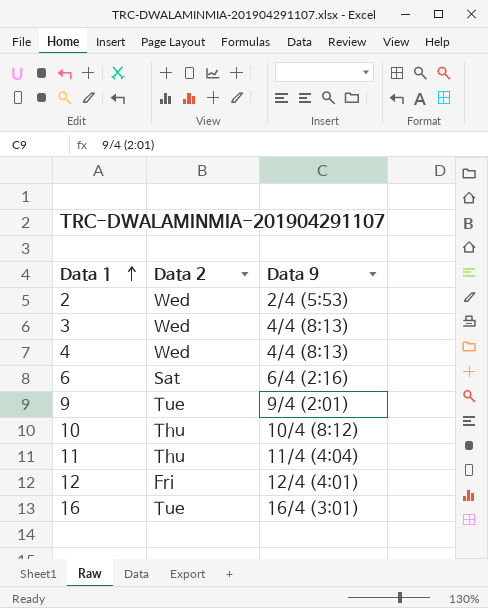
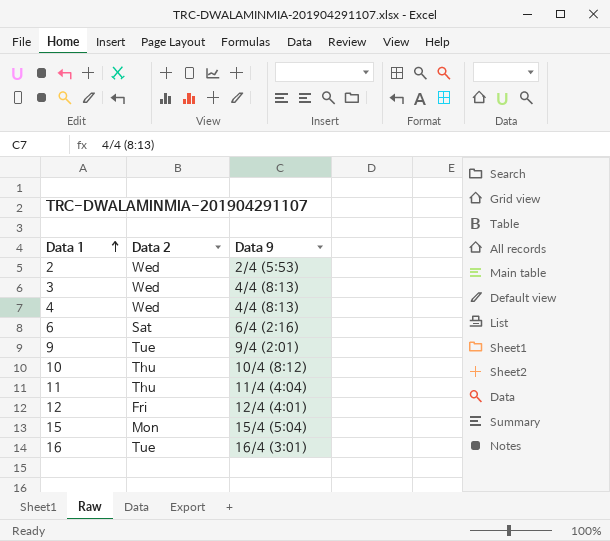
row 15: none -> Mon | 15/4 (5:04)

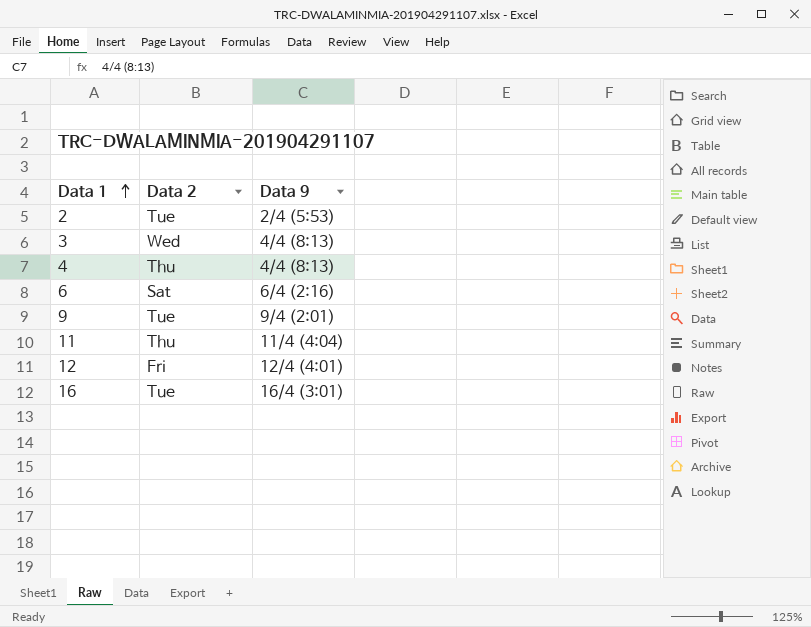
row 10: Thu | 10/4 (8:12) -> none
row 15: Mon | 15/4 (5:04) -> none
2 | Data 2: Wed -> Tue
4 | Data 2: Wed -> Thu

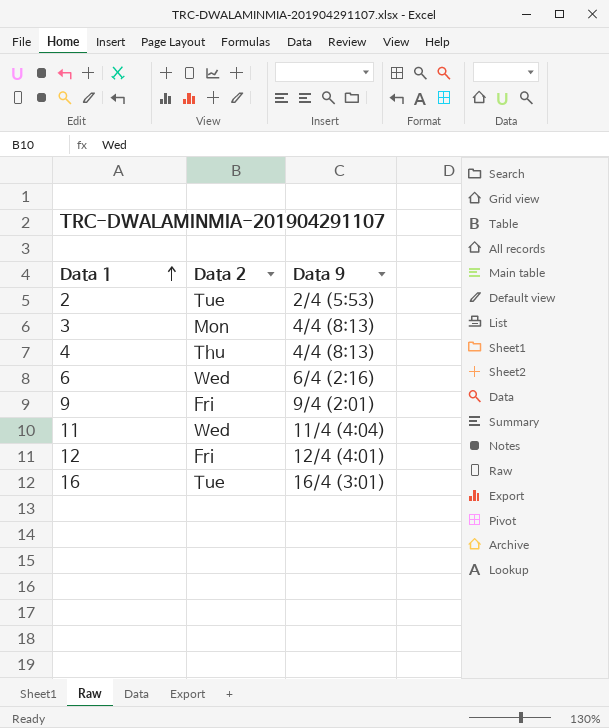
3 | Data 2: Wed -> Mon
6 | Data 2: Sat -> Wed
9 | Data 2: Tue -> Fri
11 | Data 2: Thu -> Wed

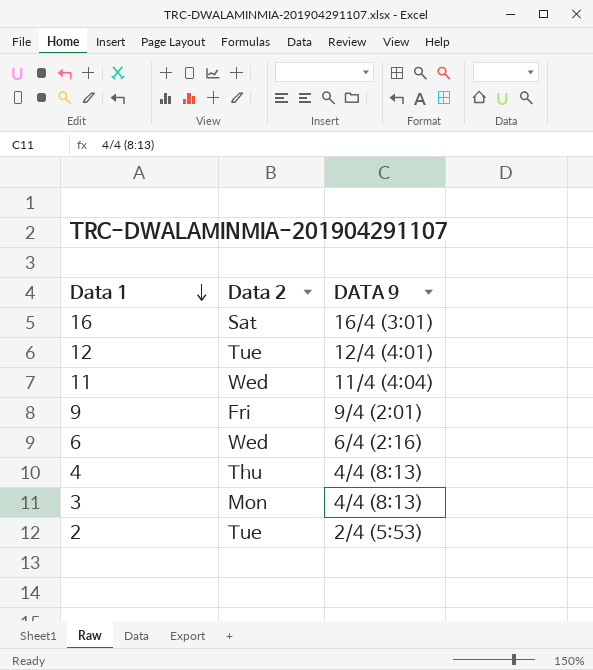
row order: Data 1 ascending -> Data 1 descending
column name: Data 9 -> DATA 9
16 | Data 2: Tue -> Sat
12 | Data 2: Fri -> Tue

